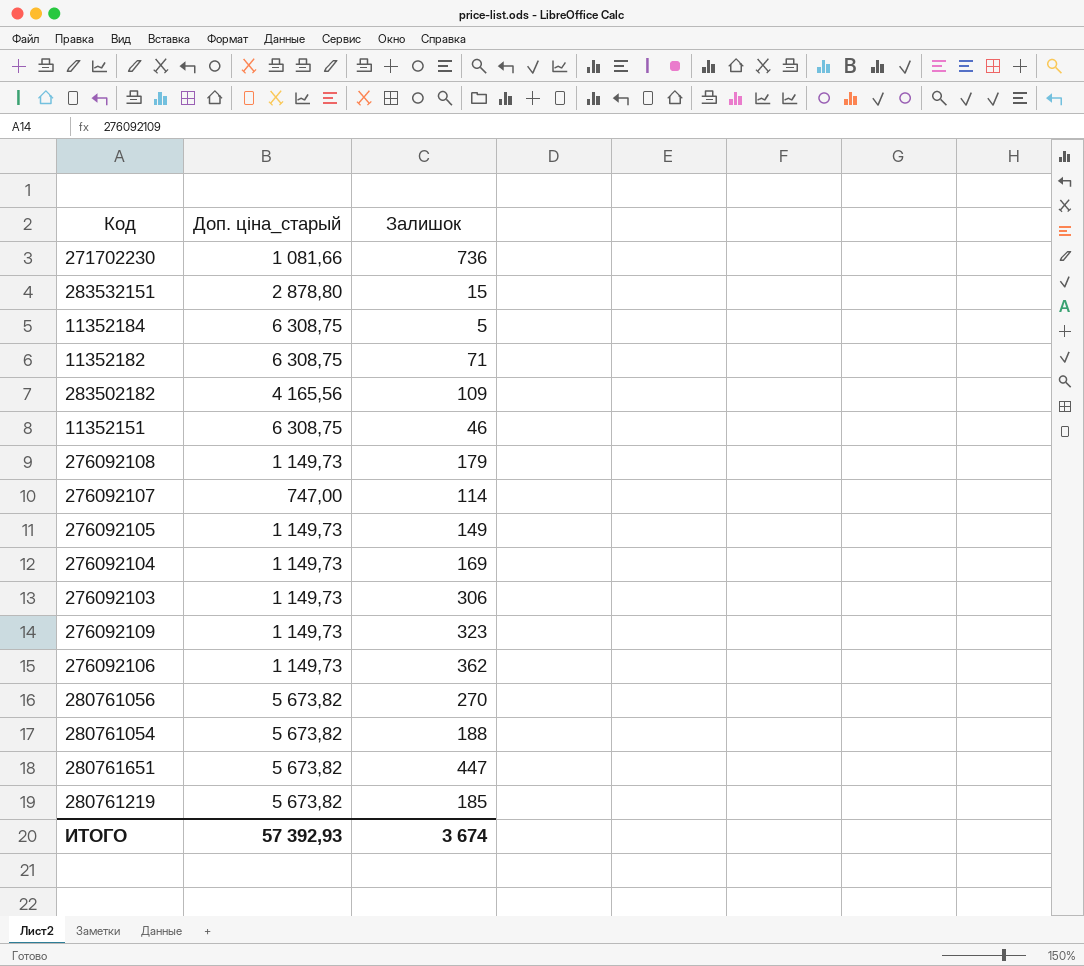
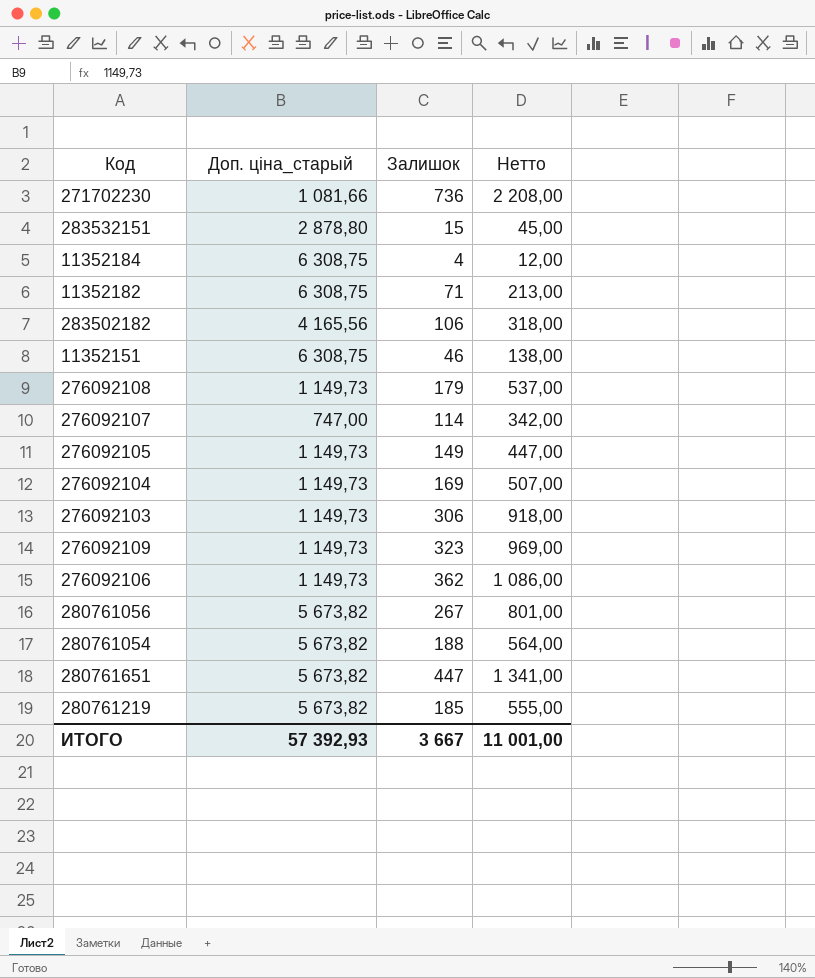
column Нетто | formula: none -> [Залишок] * 3
11352184 | Залишок: 5 -> 4
283502182 | Залишок: 109 -> 106
280761056 | Залишок: 270 -> 267
ИТОГО | Залишок: 3 674 -> 3 667

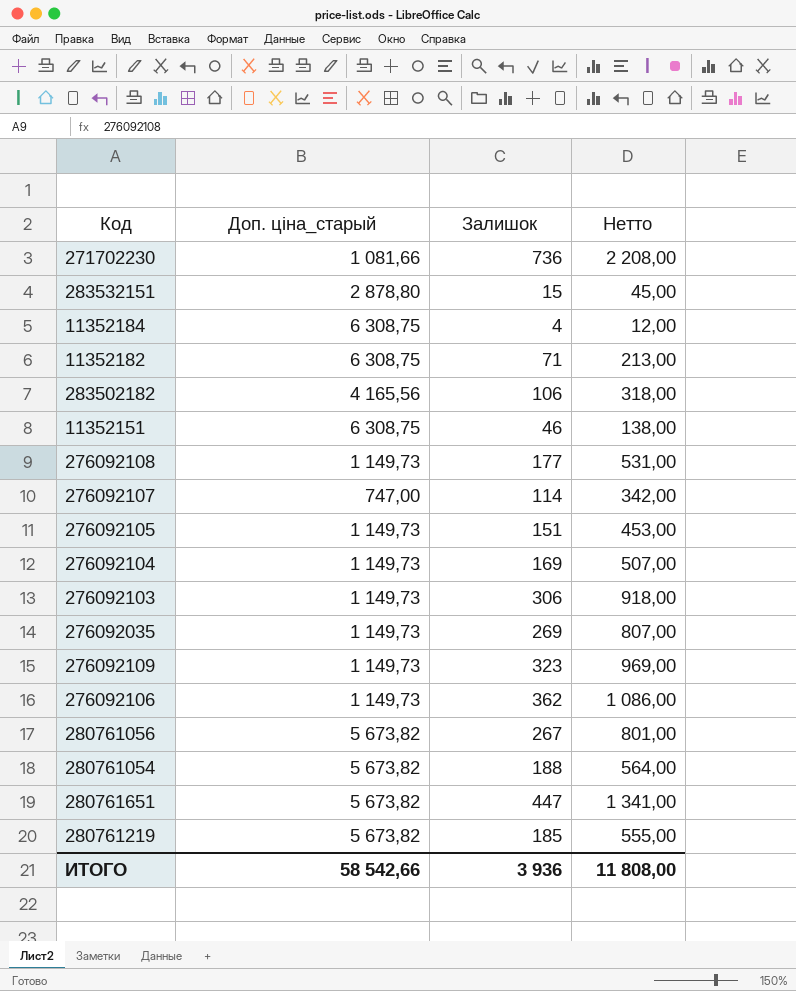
276092108 | Залишок: 179 -> 177
276092108 | Нетто: 537,00 -> 531,00
276092105 | Залишок: 149 -> 151
276092105 | Нетто: 447,00 -> 453,00
row 276092035: none -> 1 149,73 | 269 | 807,00
ИТОГО | Доп. ціна_старый: 57 392,93 -> 58 542,66
ИТОГО | Залишок: 3 667 -> 3 936
ИТОГО | Нетто: 11 001,00 -> 11 808,00

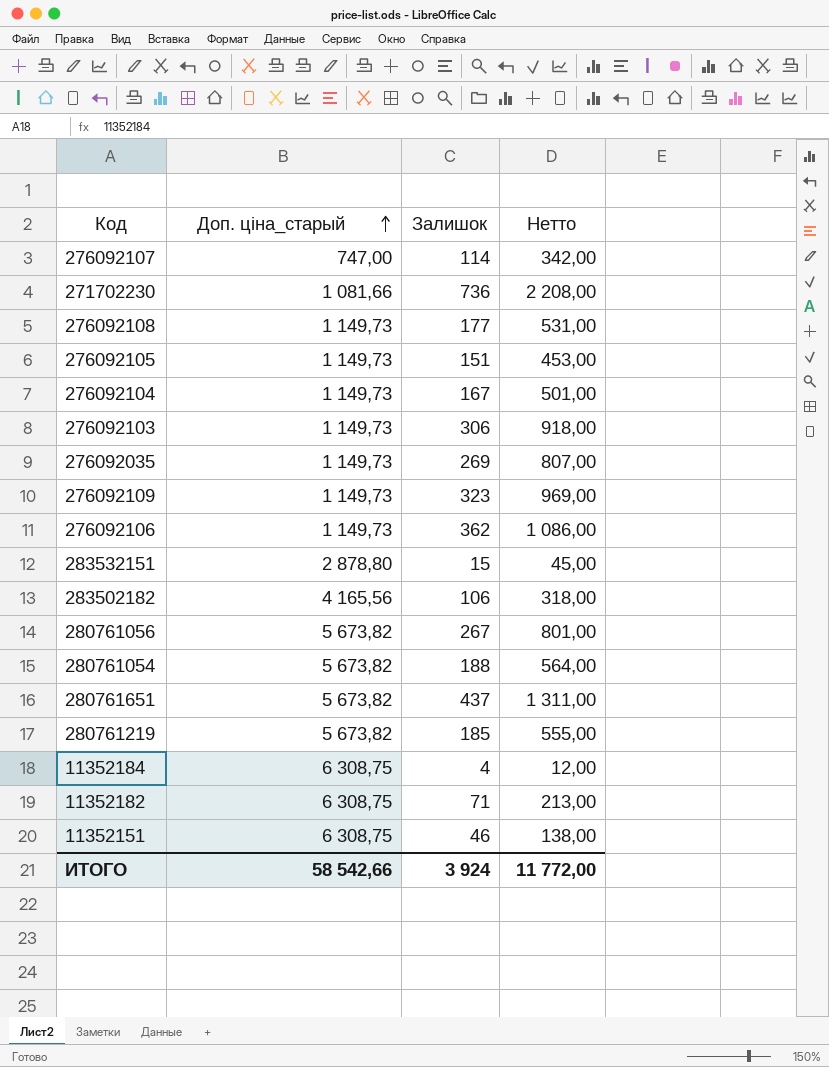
row order: none -> Доп. ціна_старый ascending
276092104 | Залишок: 169 -> 167
276092104 | Нетто: 507,00 -> 501,00
280761651 | Залишок: 447 -> 437
280761651 | Нетто: 1 341,00 -> 1 311,00
ИТОГО | Залишок: 3 936 -> 3 924
ИТОГО | Нетто: 11 808,00 -> 11 772,00

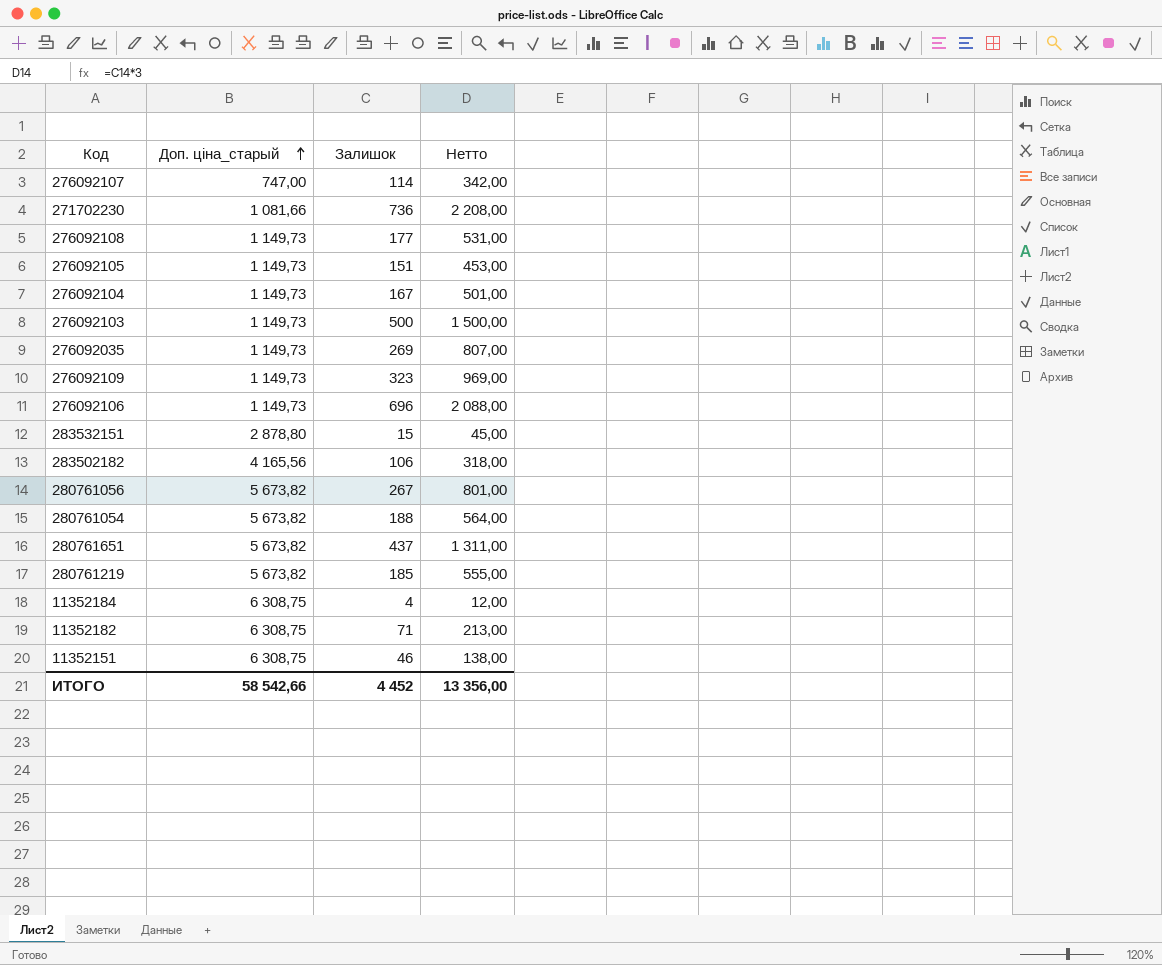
276092103 | Залишок: 306 -> 500
276092103 | Нетто: 918,00 -> 1 500,00
276092106 | Залишок: 362 -> 696
276092106 | Нетто: 1 086,00 -> 2 088,00
ИТОГО | Залишок: 3 924 -> 4 452
ИТОГО | Нетто: 11 772,00 -> 13 356,00

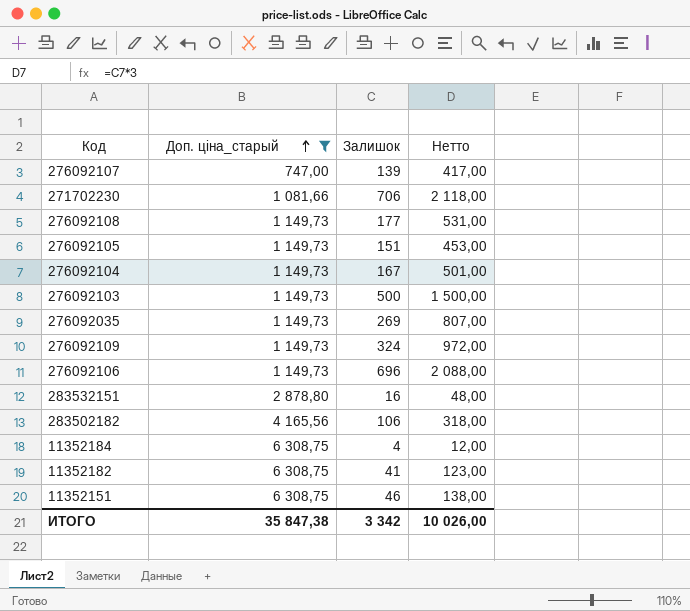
filter: none -> Доп. ціна_старый != 5 673,82
276092107 | Залишок: 114 -> 139
276092107 | Нетто: 342,00 -> 417,00
271702230 | Залишок: 736 -> 706
271702230 | Нетто: 2 208,00 -> 2 118,00
276092109 | Залишок: 323 -> 324
276092109 | Нетто: 969,00 -> 972,00
283532151 | Залишок: 15 -> 16
283532151 | Нетто: 45,00 -> 48,00
11352182 | Залишок: 71 -> 41
11352182 | Нетто: 213,00 -> 123,00
ИТОГО | Доп. ціна_старый: 58 542,66 -> 35 847,38
ИТОГО | Залишок: 4 452 -> 3 342
ИТОГО | Нетто: 13 356,00 -> 10 026,00

